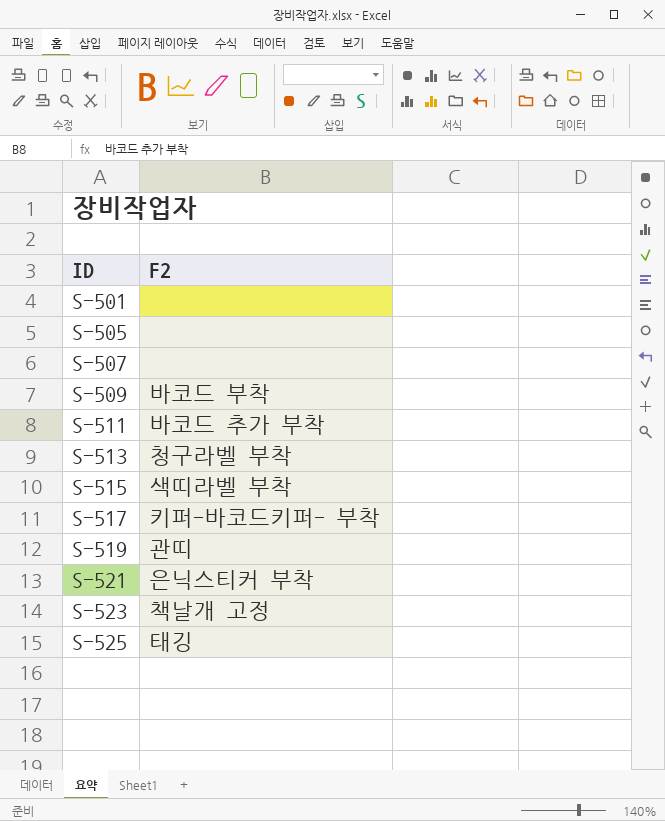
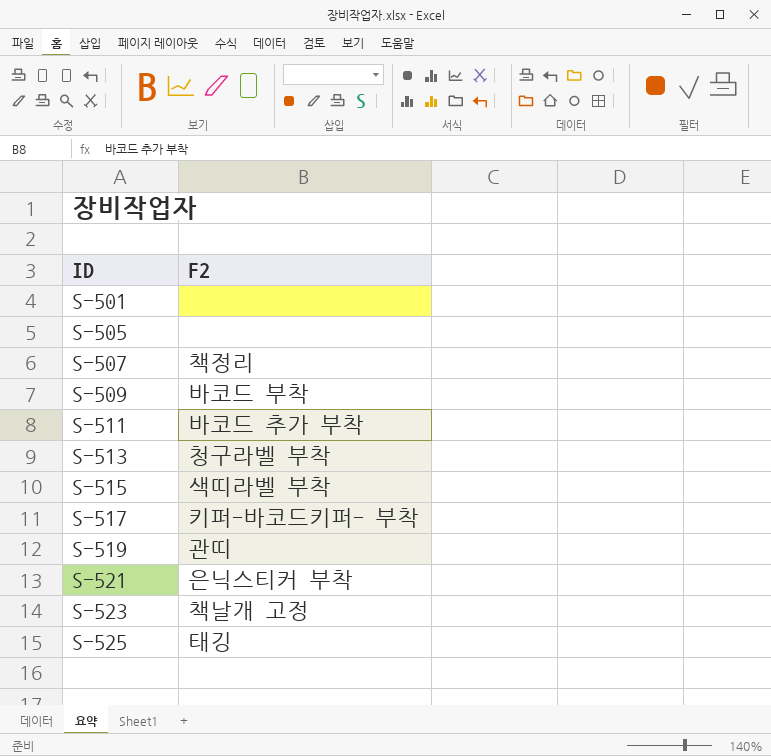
S-507 | F2: none -> 책정리

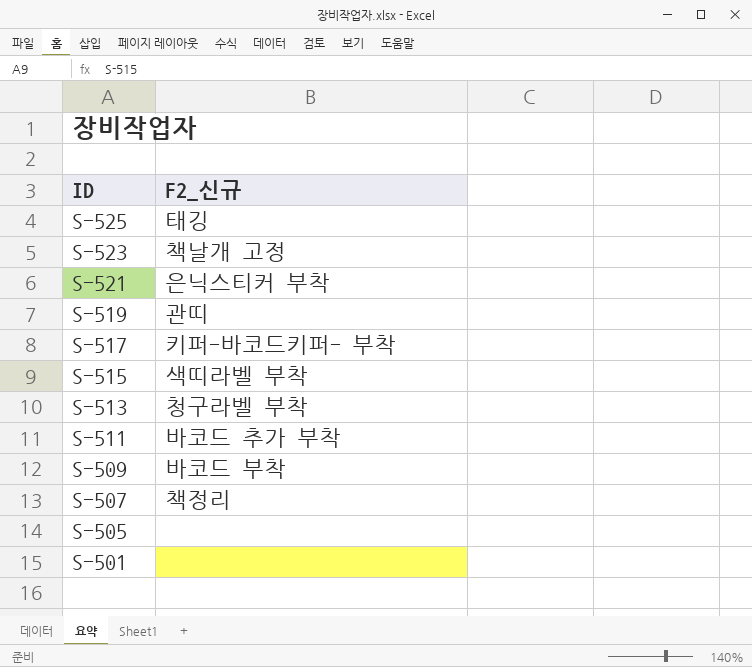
row order: ID ascending -> ID descending
column name: F2 -> F2_신규

